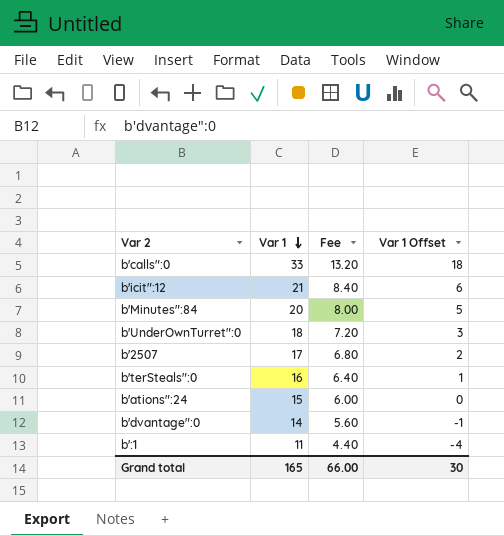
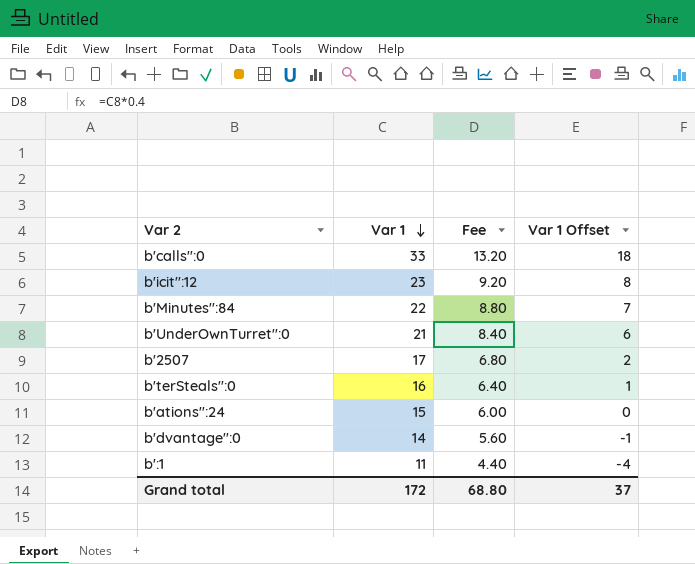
b'icit":12 | Var 1: 21 -> 23
b'icit":12 | Fee: 8.40 -> 9.20
b'icit":12 | Var 1 Offset: 6 -> 8
b'Minutes":84 | Var 1: 20 -> 22
b'Minutes":84 | Fee: 8.00 -> 8.80
b'Minutes":84 | Var 1 Offset: 5 -> 7
b'UnderOwnTurret":0 | Var 1: 18 -> 21
b'UnderOwnTurret":0 | Fee: 7.20 -> 8.40
b'UnderOwnTurret":0 | Var 1 Offset: 3 -> 6
Grand total | Var 1: 165 -> 172
Grand total | Fee: 66.00 -> 68.80
Grand total | Var 1 Offset: 30 -> 37

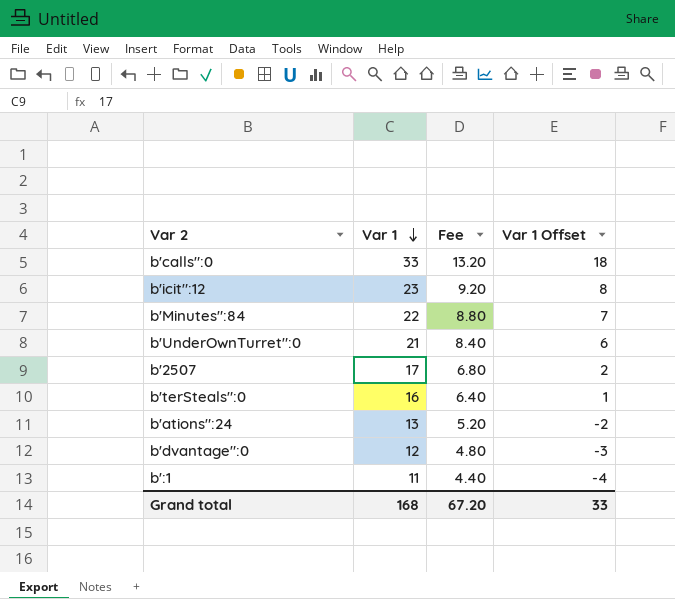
b'ations":24 | Var 1: 15 -> 13
b'ations":24 | Fee: 6.00 -> 5.20
b'ations":24 | Var 1 Offset: 0 -> -2
b'dvantage":0 | Var 1: 14 -> 12
b'dvantage":0 | Fee: 5.60 -> 4.80
b'dvantage":0 | Var 1 Offset: -1 -> -3
Grand total | Var 1: 172 -> 168
Grand total | Fee: 68.80 -> 67.20
Grand total | Var 1 Offset: 37 -> 33

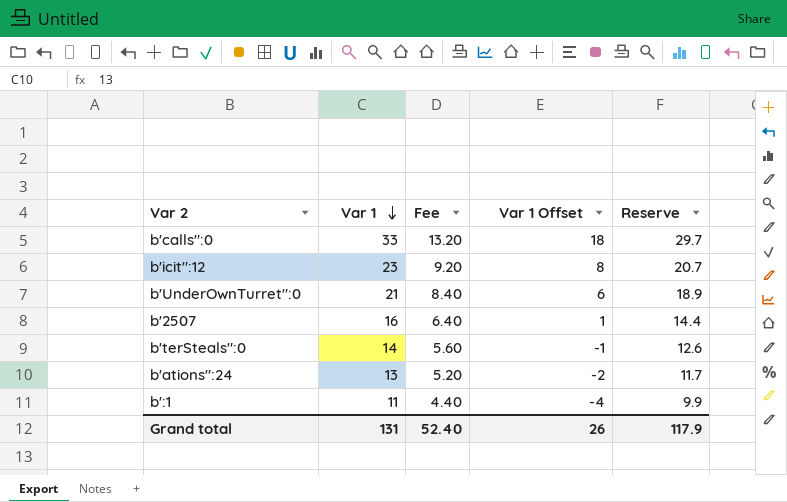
column Reserve | formula: none -> [Var 1] * 0.9
row b'Minutes":84: 22 | 8.80 | 7 -> none
row b'dvantage":0: 12 | 4.80 | -3 -> none
b'2507 | Var 1: 17 -> 16
b'2507 | Fee: 6.80 -> 6.40
b'2507 | Var 1 Offset: 2 -> 1
b'terSteals":0 | Var 1: 16 -> 14
b'terSteals":0 | Fee: 6.40 -> 5.60
b'terSteals":0 | Var 1 Offset: 1 -> -1
Grand total | Var 1: 168 -> 131
Grand total | Fee: 67.20 -> 52.40
Grand total | Var 1 Offset: 33 -> 26

